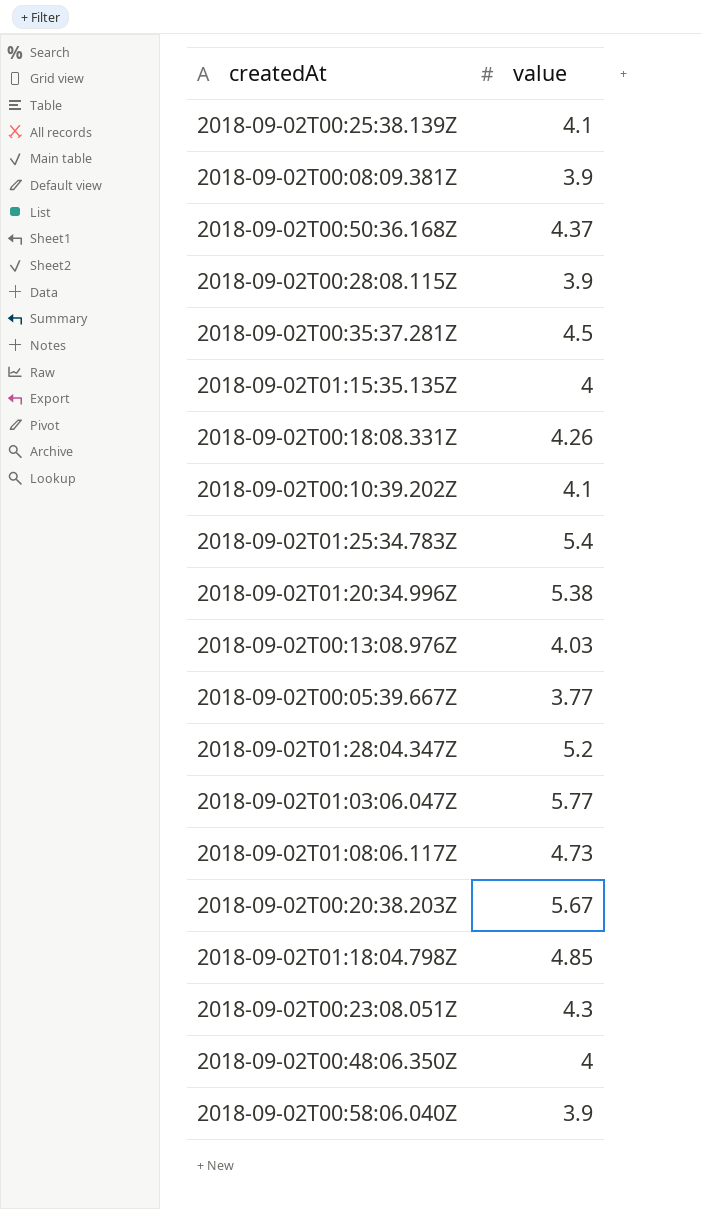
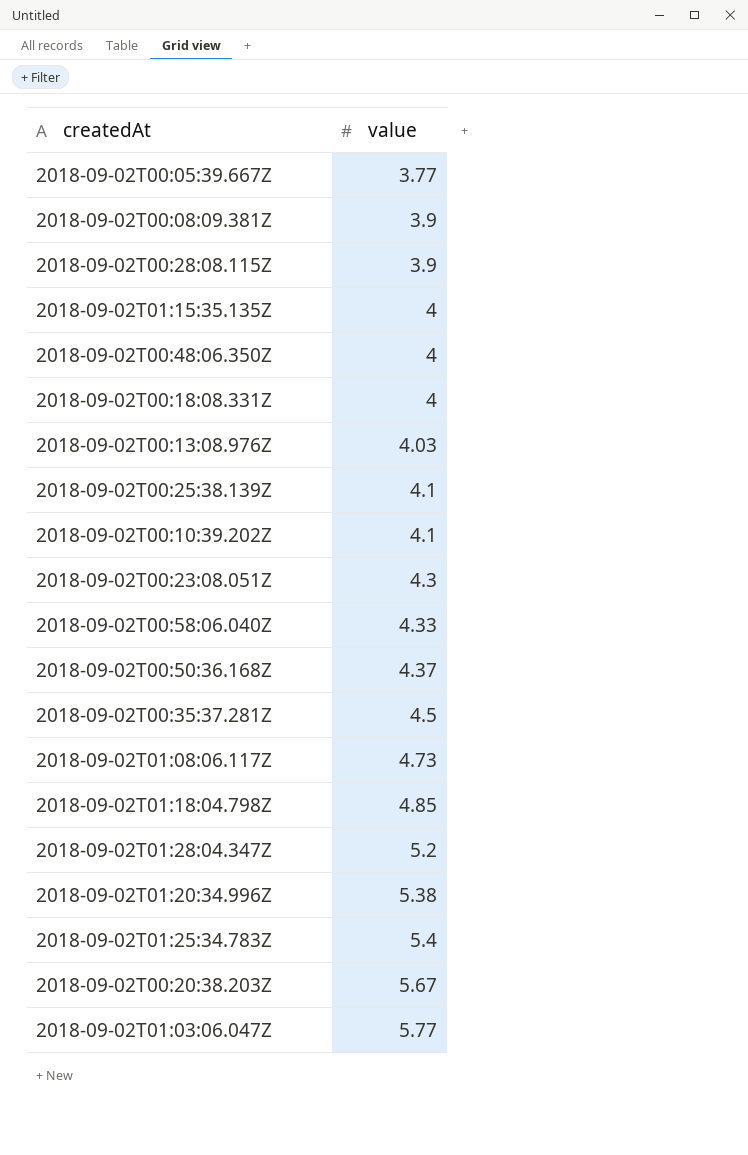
row order: none -> value ascending
2018-09-02T00:18:08.331Z | value: 4.26 -> 4
2018-09-02T00:58:06.040Z | value: 3.9 -> 4.33

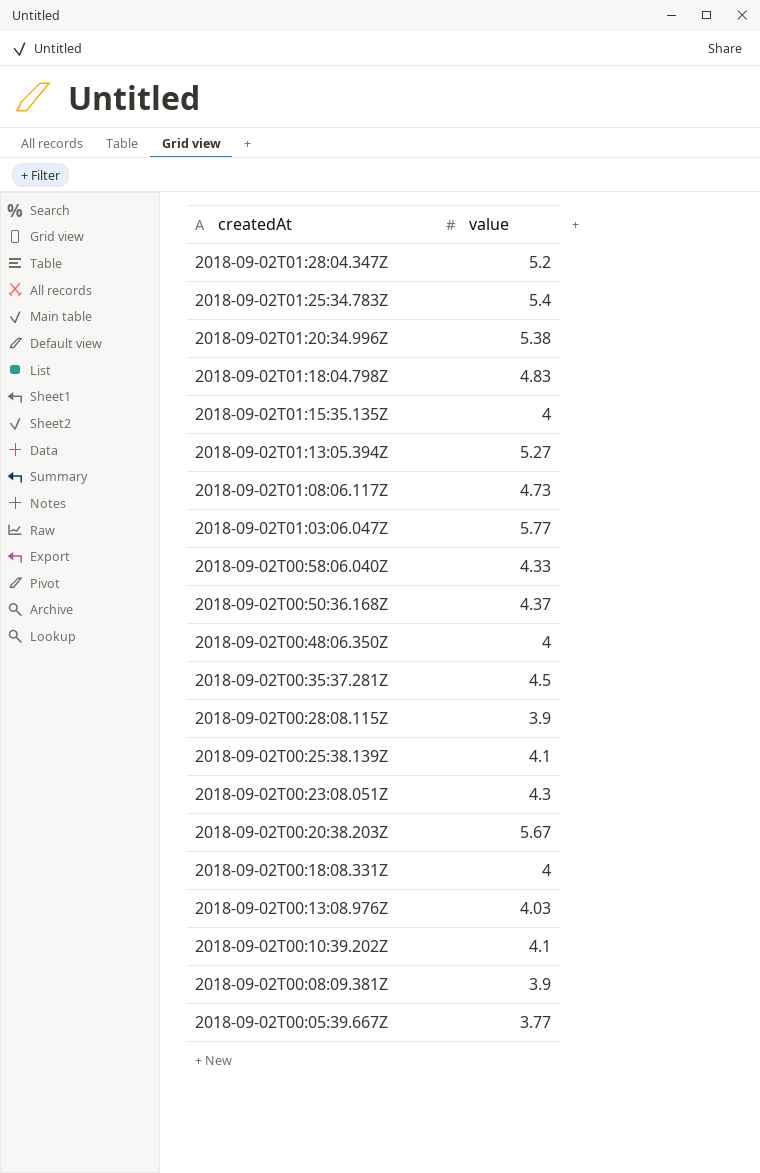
row order: value ascending -> createdAt descending
2018-09-02T01:18:04.798Z | value: 4.85 -> 4.83
row 2018-09-02T01:13:05.394Z: none -> 5.27

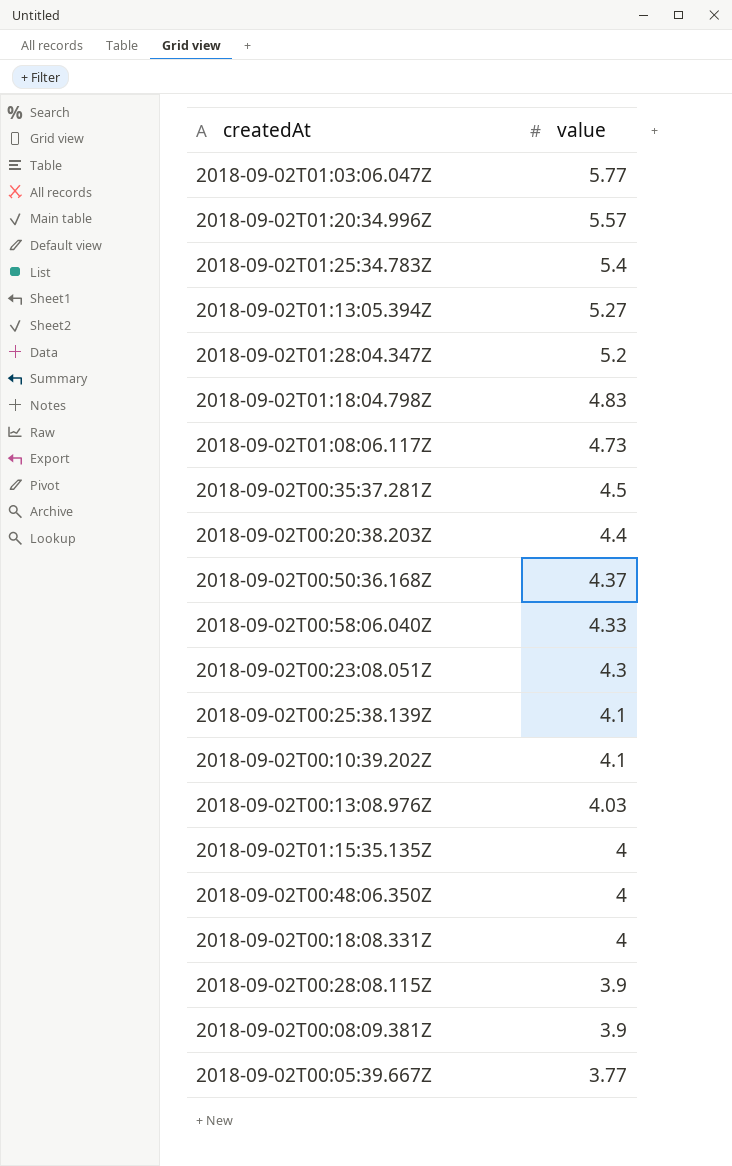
row order: createdAt descending -> value descending
2018-09-02T01:20:34.996Z | value: 5.38 -> 5.57
2018-09-02T00:20:38.203Z | value: 5.67 -> 4.4

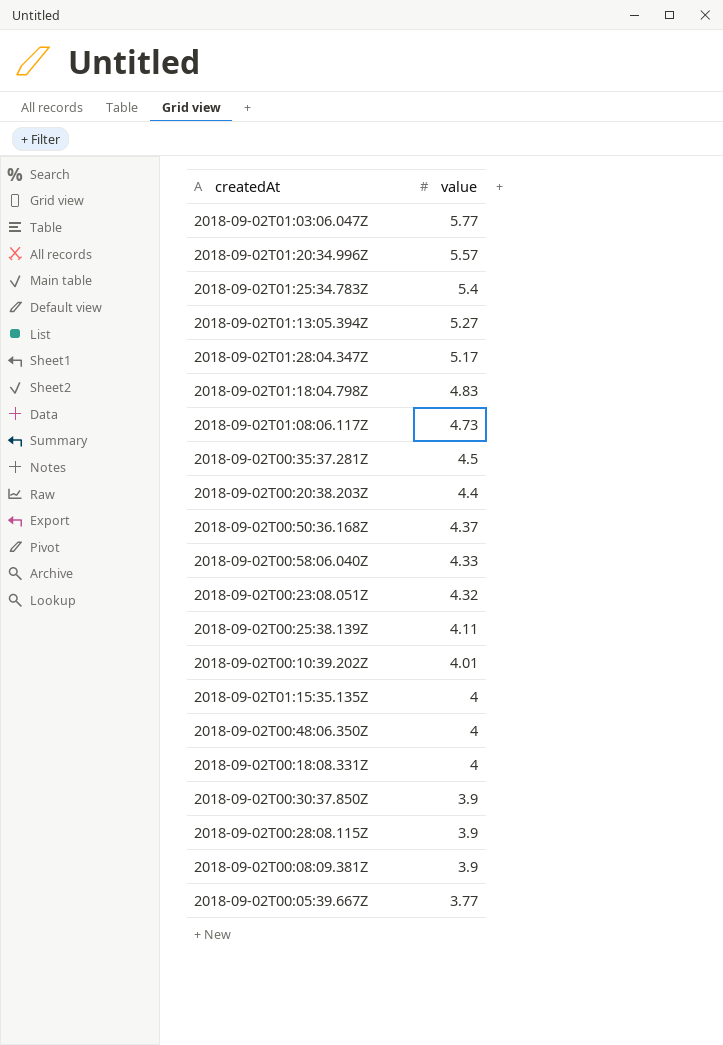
row 2018-09-02T00:13:08.976Z: 4.03 -> none
2018-09-02T01:28:04.347Z | value: 5.2 -> 5.17
2018-09-02T00:23:08.051Z | value: 4.3 -> 4.32
2018-09-02T00:25:38.139Z | value: 4.1 -> 4.11
2018-09-02T00:10:39.202Z | value: 4.1 -> 4.01
row 2018-09-02T00:30:37.850Z: none -> 3.9

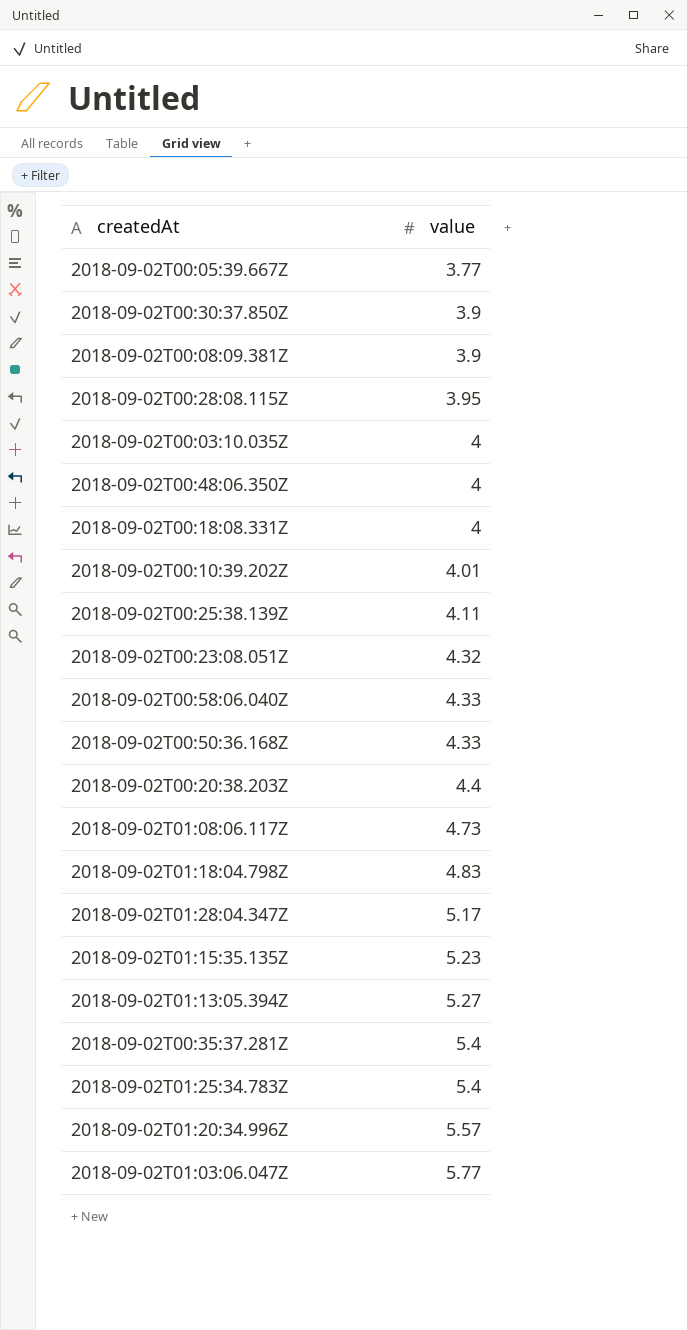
row order: value descending -> value ascending
2018-09-02T00:28:08.115Z | value: 3.9 -> 3.95
row 2018-09-02T00:03:10.035Z: none -> 4
2018-09-02T00:50:36.168Z | value: 4.37 -> 4.33
2018-09-02T01:15:35.135Z | value: 4 -> 5.23
2018-09-02T00:35:37.281Z | value: 4.5 -> 5.4

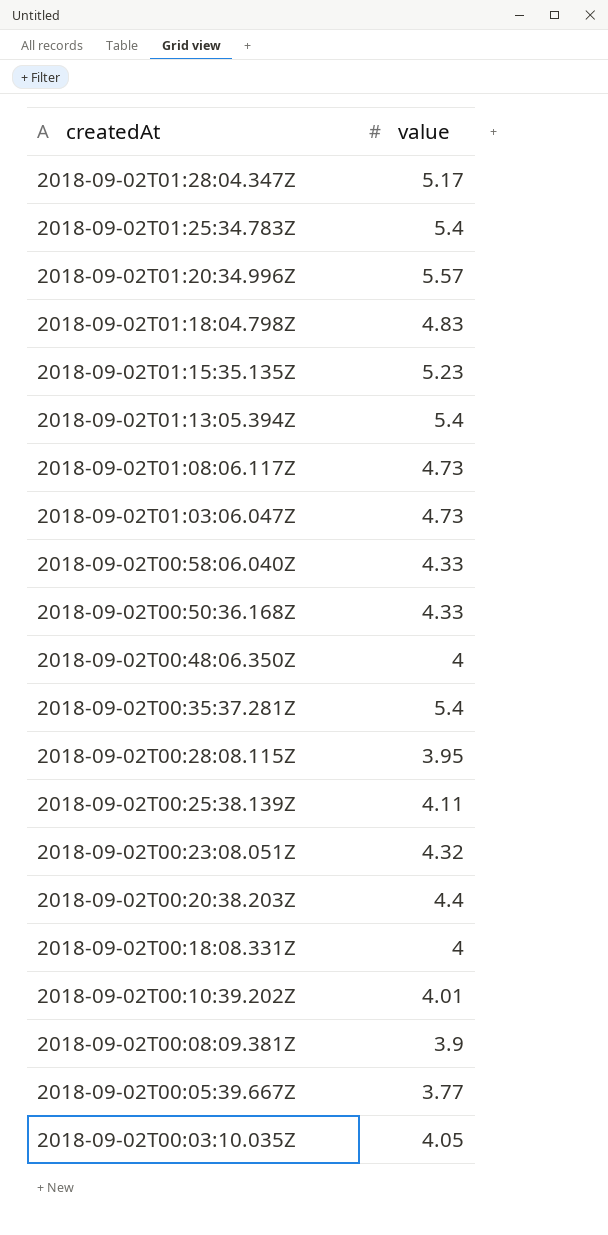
row order: value ascending -> createdAt descending
row 2018-09-02T00:30:37.850Z: 3.9 -> none
2018-09-02T01:13:05.394Z | value: 5.27 -> 5.4
2018-09-02T01:03:06.047Z | value: 5.77 -> 4.73
2018-09-02T00:03:10.035Z | value: 4 -> 4.05

